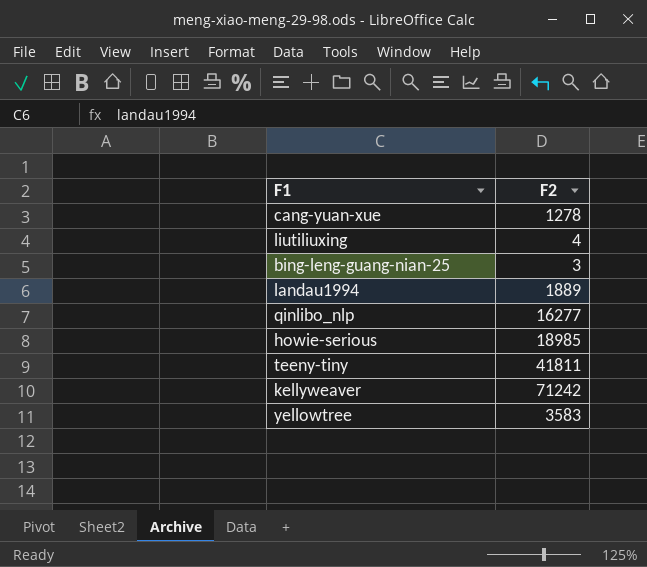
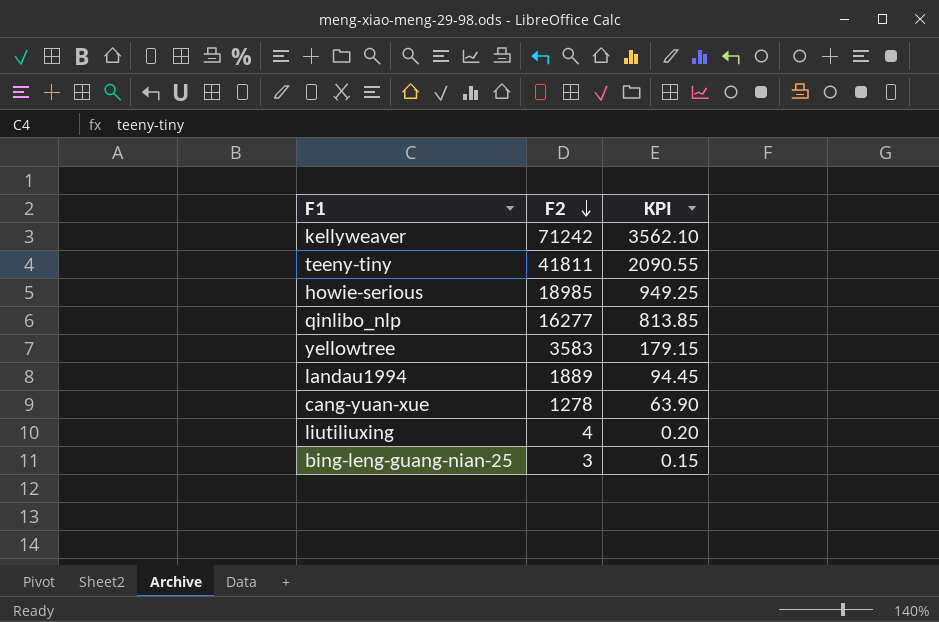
row order: none -> F2 descending
column KPI | formula: none -> [F2] * 0.05

